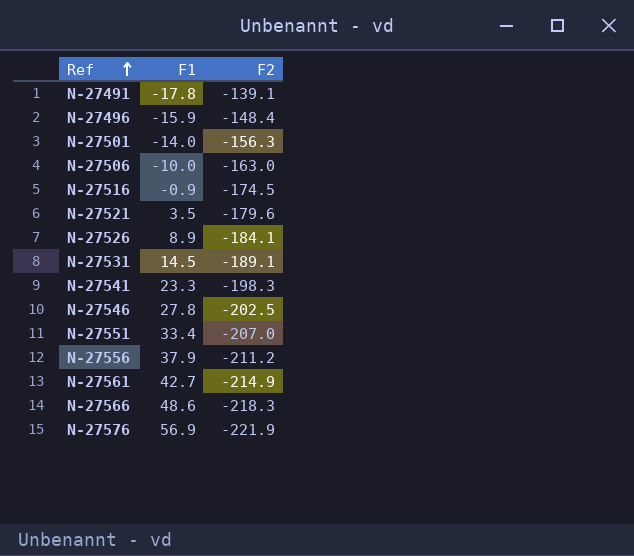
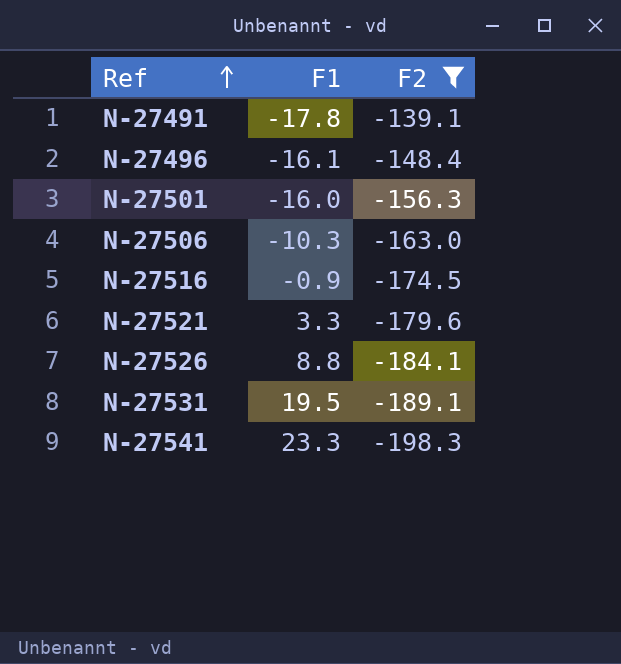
filter: none -> F2 >= -198.3
N-27496 | F1: -15.9 -> -16.1
N-27501 | F1: -14.0 -> -16.0
N-27506 | F1: -10.0 -> -10.3
N-27521 | F1: 3.5 -> 3.3
N-27526 | F1: 8.9 -> 8.8
N-27531 | F1: 14.5 -> 19.5

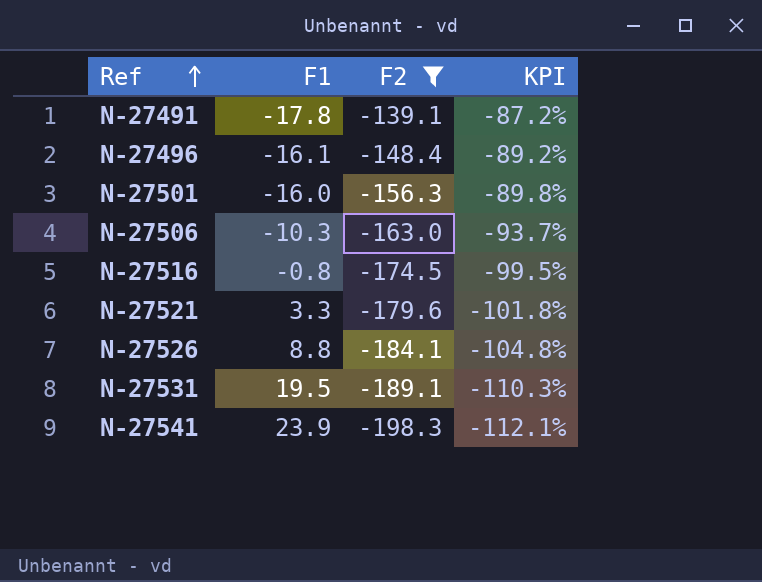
column KPI | formula: none -> ([F1] - [F2]) / [F2]
N-27516 | F1: -0.9 -> -0.8
N-27541 | F1: 23.3 -> 23.9

